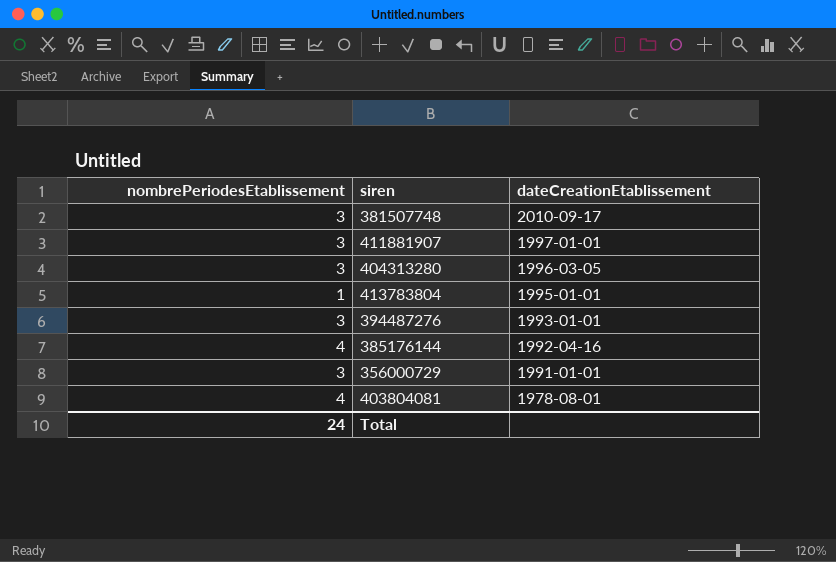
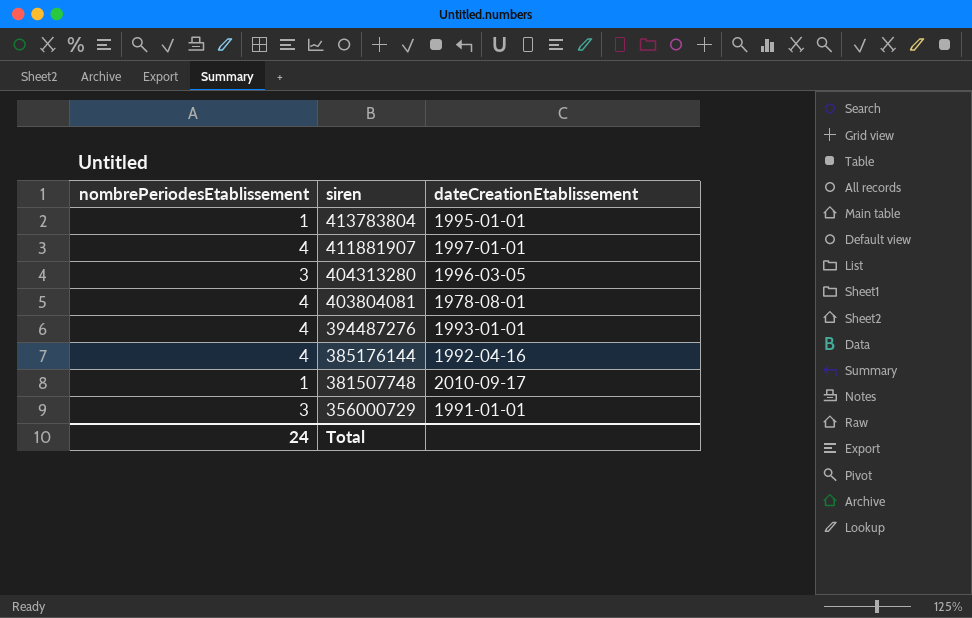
row order: dateCreationEtablissement descending -> siren descending
411881907 | nombrePeriodesEtablissement: 3 -> 4
394487276 | nombrePeriodesEtablissement: 3 -> 4
381507748 | nombrePeriodesEtablissement: 3 -> 1

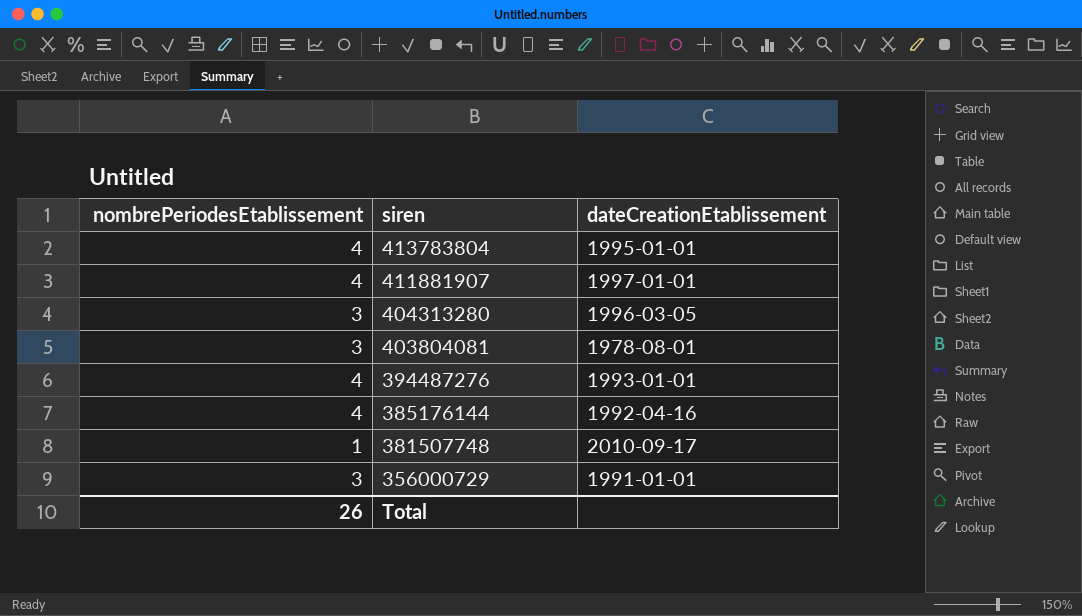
413783804 | nombrePeriodesEtablissement: 1 -> 4
403804081 | nombrePeriodesEtablissement: 4 -> 3
Total | nombrePeriodesEtablissement: 24 -> 26

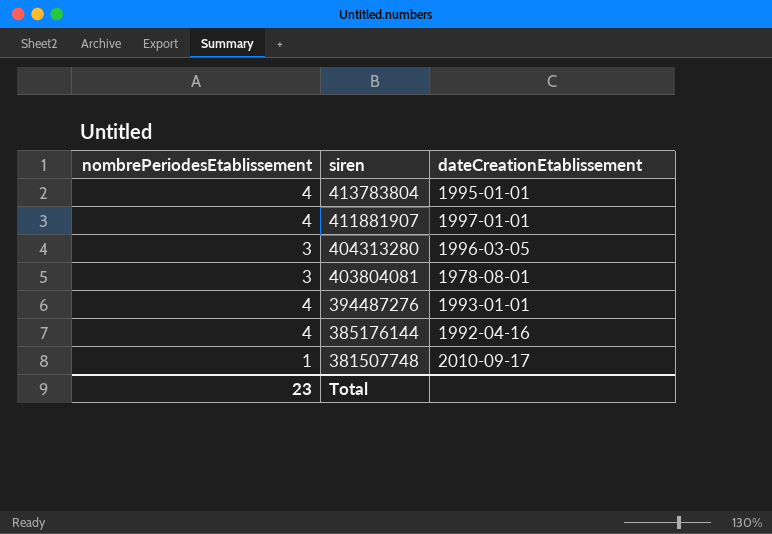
row 356000729: 3 | 1991-01-01 -> none
Total | nombrePeriodesEtablissement: 26 -> 23

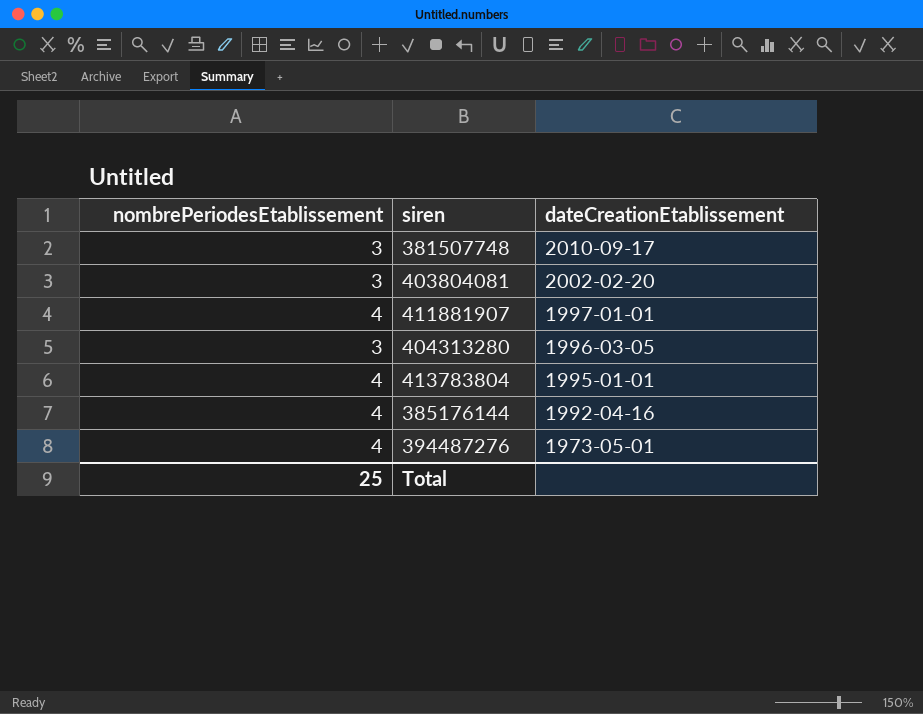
row order: siren descending -> dateCreationEtablissement descending
381507748 | nombrePeriodesEtablissement: 1 -> 3
403804081 | dateCreationEtablissement: 1978-08-01 -> 2002-02-20
394487276 | dateCreationEtablissement: 1993-01-01 -> 1973-05-01
Total | nombrePeriodesEtablissement: 23 -> 25

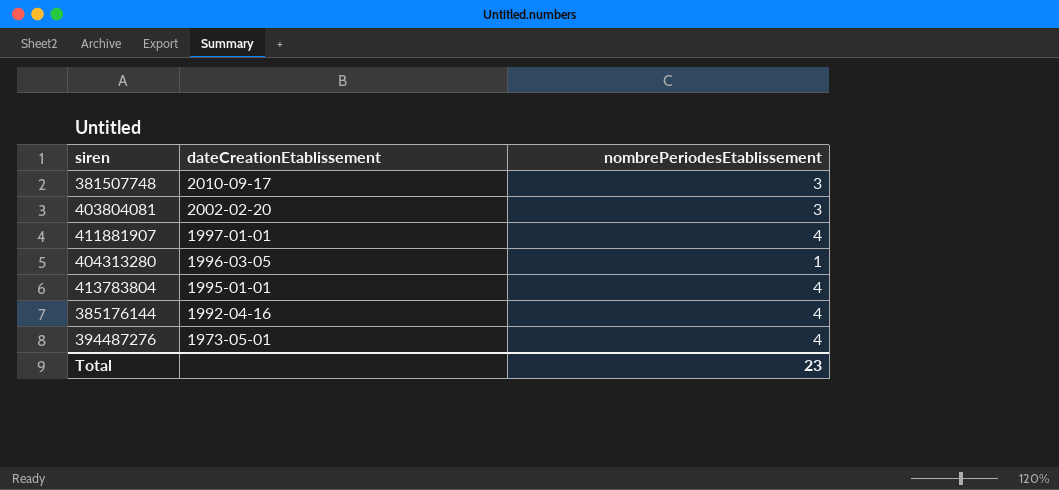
column nombrePeriodesEtablissement | position: 1 -> 3
404313280 | nombrePeriodesEtablissement: 3 -> 1
Total | nombrePeriodesEtablissement: 25 -> 23

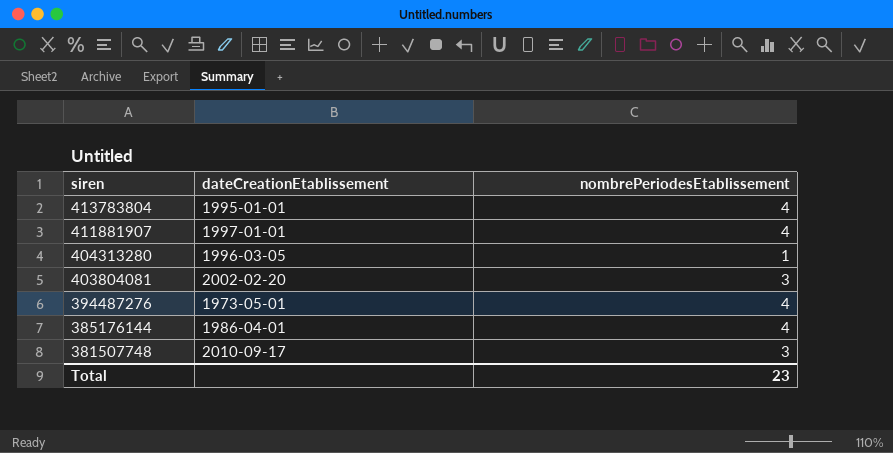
row order: dateCreationEtablissement descending -> siren descending
385176144 | dateCreationEtablissement: 1992-04-16 -> 1986-04-01

